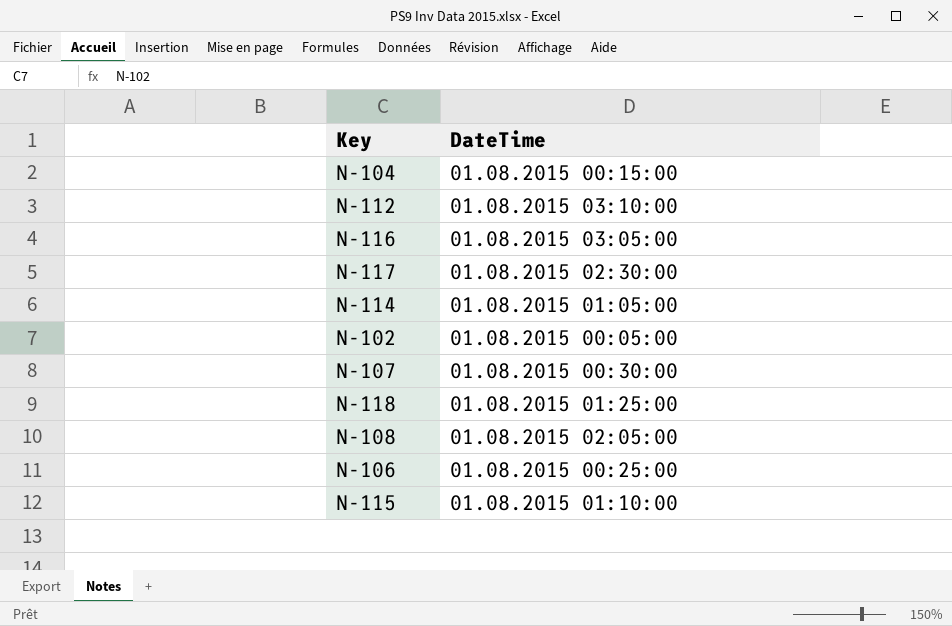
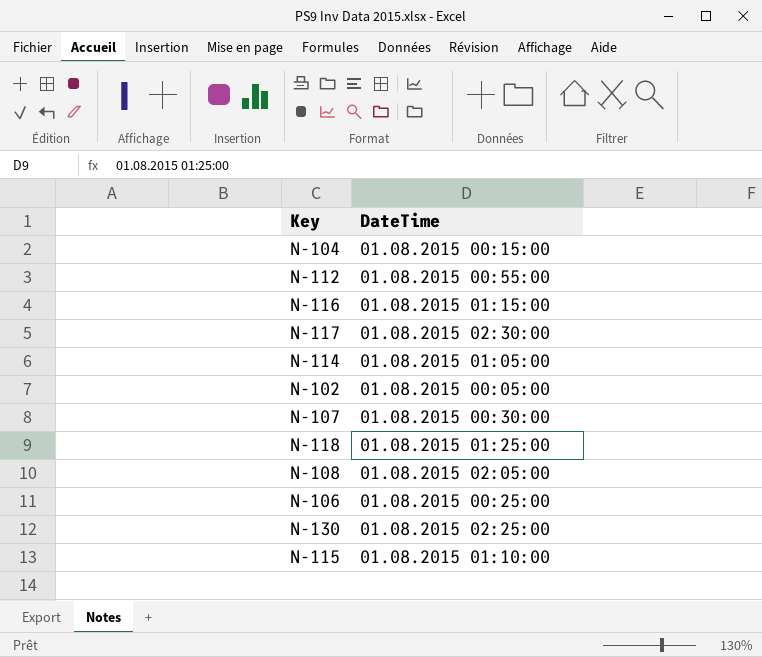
N-112 | DateTime: 01.08.2015 03:10:00 -> 01.08.2015 00:55:00
N-116 | DateTime: 01.08.2015 03:05:00 -> 01.08.2015 01:15:00
row N-130: none -> 01.08.2015 02:25:00

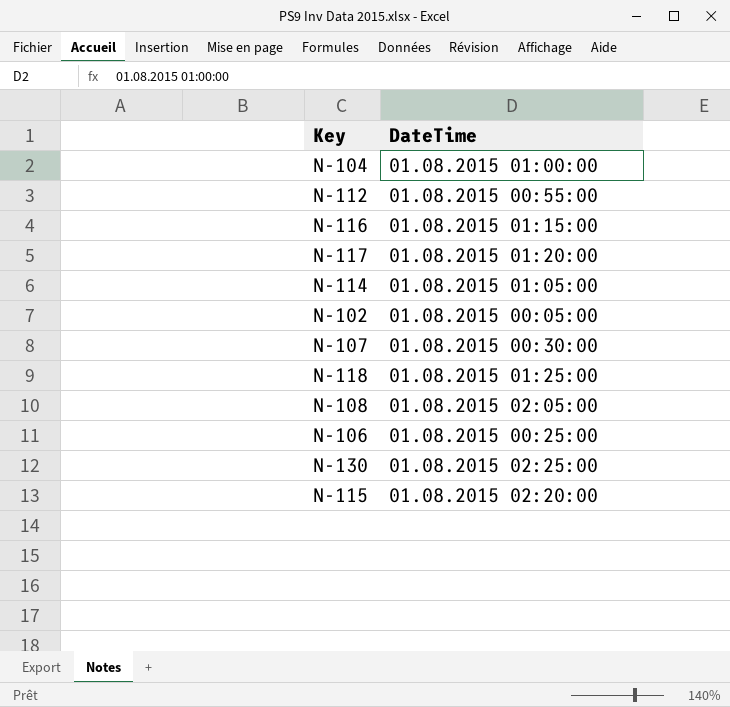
N-104 | DateTime: 01.08.2015 00:15:00 -> 01.08.2015 01:00:00
N-117 | DateTime: 01.08.2015 02:30:00 -> 01.08.2015 01:20:00
N-115 | DateTime: 01.08.2015 01:10:00 -> 01.08.2015 02:20:00

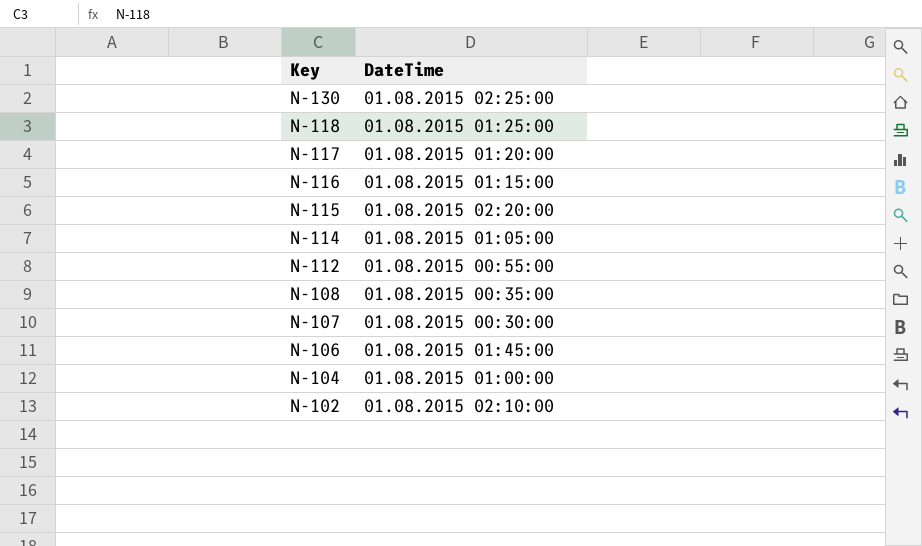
row order: none -> Key descending
N-108 | DateTime: 01.08.2015 02:05:00 -> 01.08.2015 00:35:00
N-106 | DateTime: 01.08.2015 00:25:00 -> 01.08.2015 01:45:00
N-102 | DateTime: 01.08.2015 00:05:00 -> 01.08.2015 02:10:00

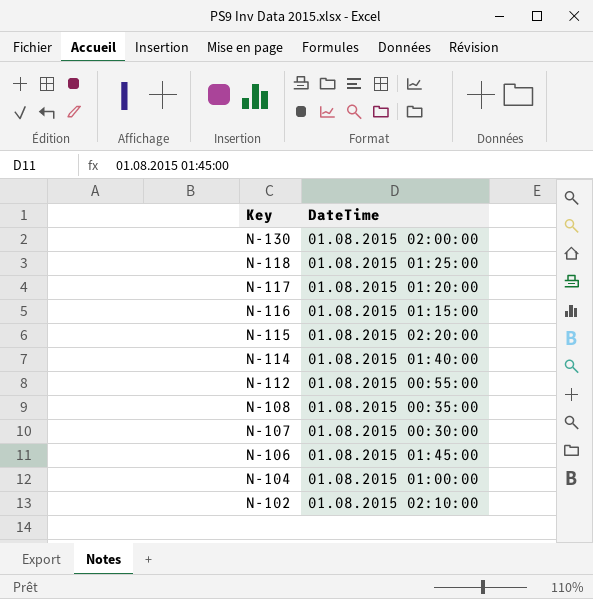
N-130 | DateTime: 01.08.2015 02:25:00 -> 01.08.2015 02:00:00
N-114 | DateTime: 01.08.2015 01:05:00 -> 01.08.2015 01:40:00

